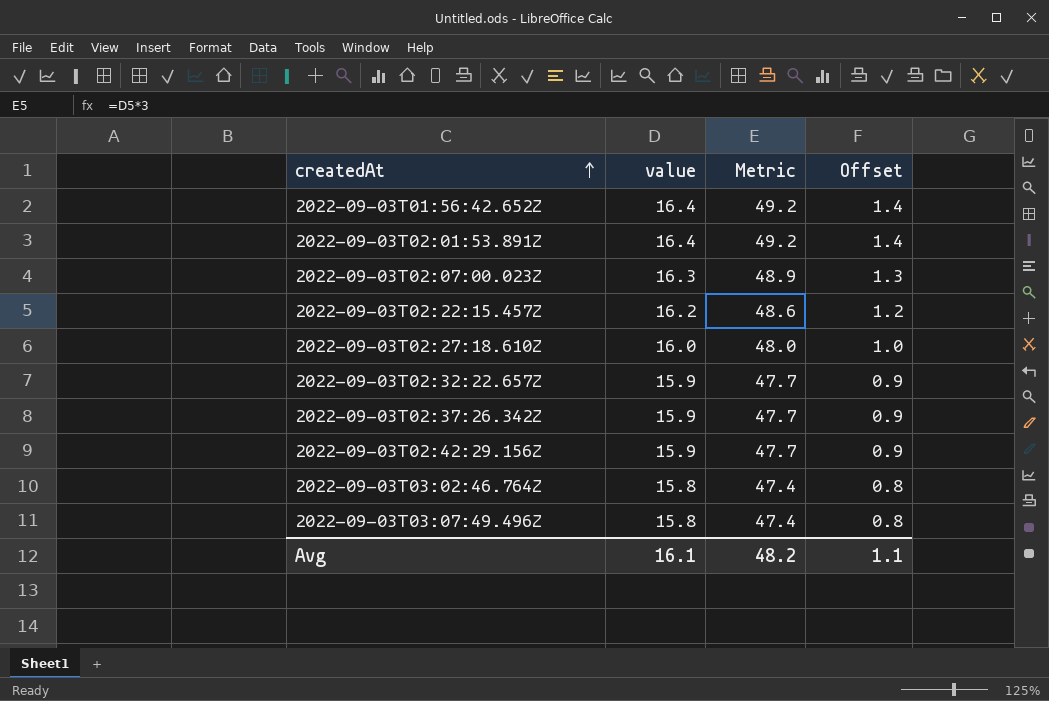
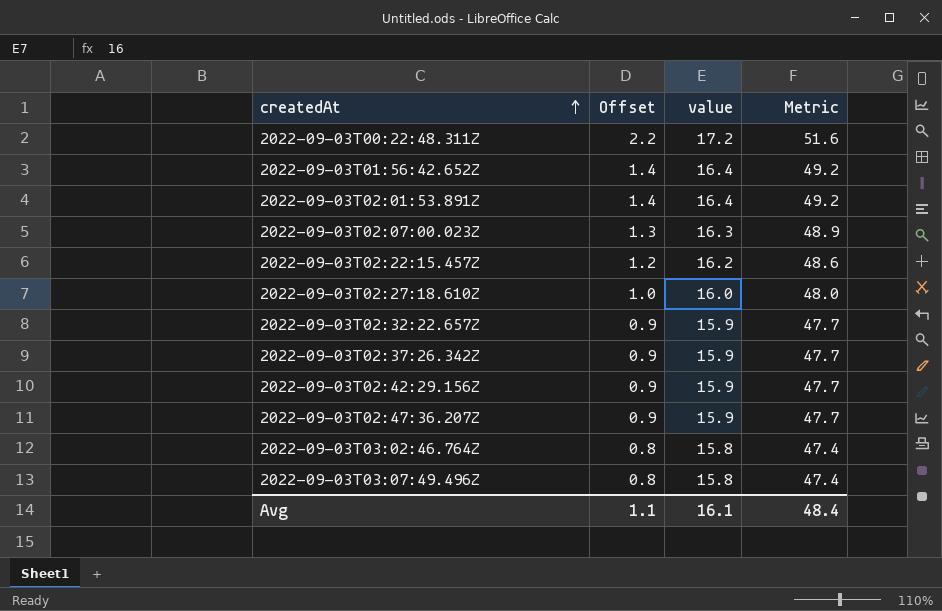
column Offset | position: 4 -> 2
row 2022-09-03T00:22:48.311Z: none -> 2.2 | 17.2 | 51.6
row 2022-09-03T02:47:36.207Z: none -> 0.9 | 15.9 | 47.7
Avg | Metric: 48.2 -> 48.4

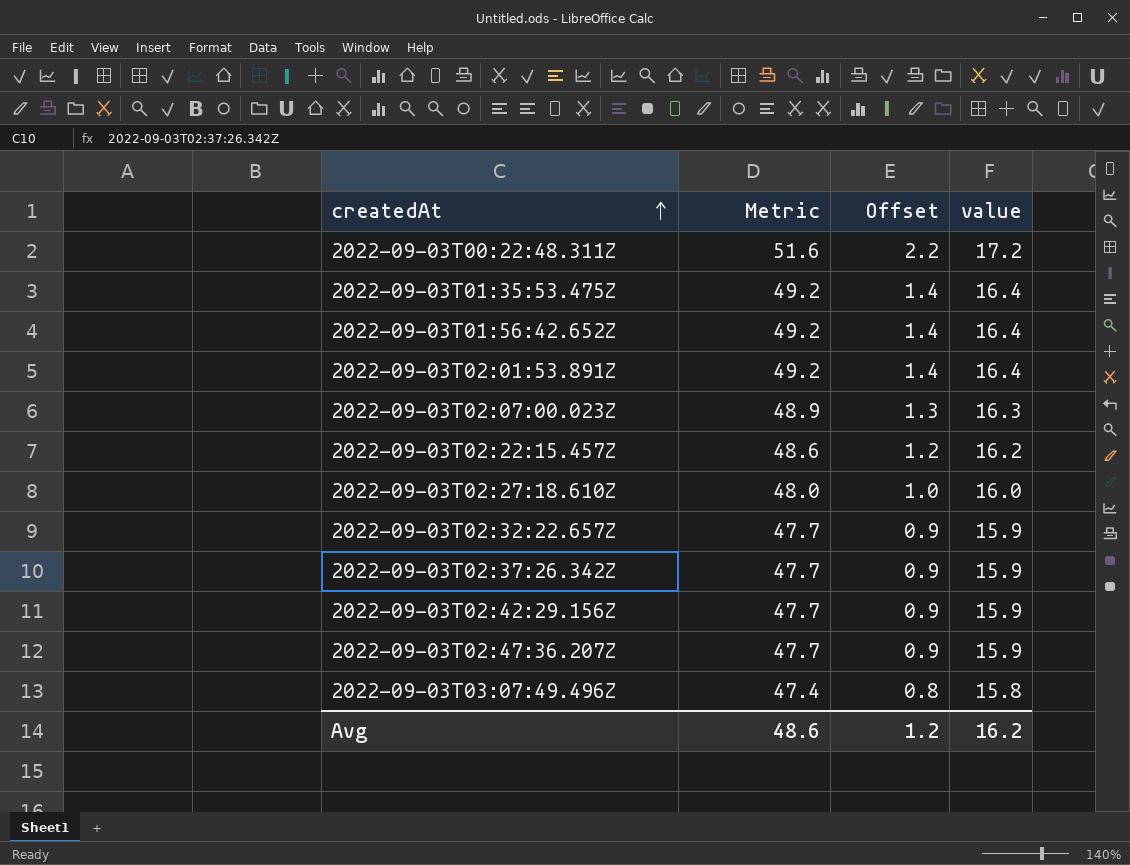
column Metric | position: 4 -> 2
row 2022-09-03T03:02:46.764Z: 0.8 | 15.8 | 47.4 -> none
row 2022-09-03T01:35:53.475Z: none -> 49.2 | 1.4 | 16.4
Avg | Metric: 48.4 -> 48.6
Avg | Offset: 1.1 -> 1.2
Avg | value: 16.1 -> 16.2

